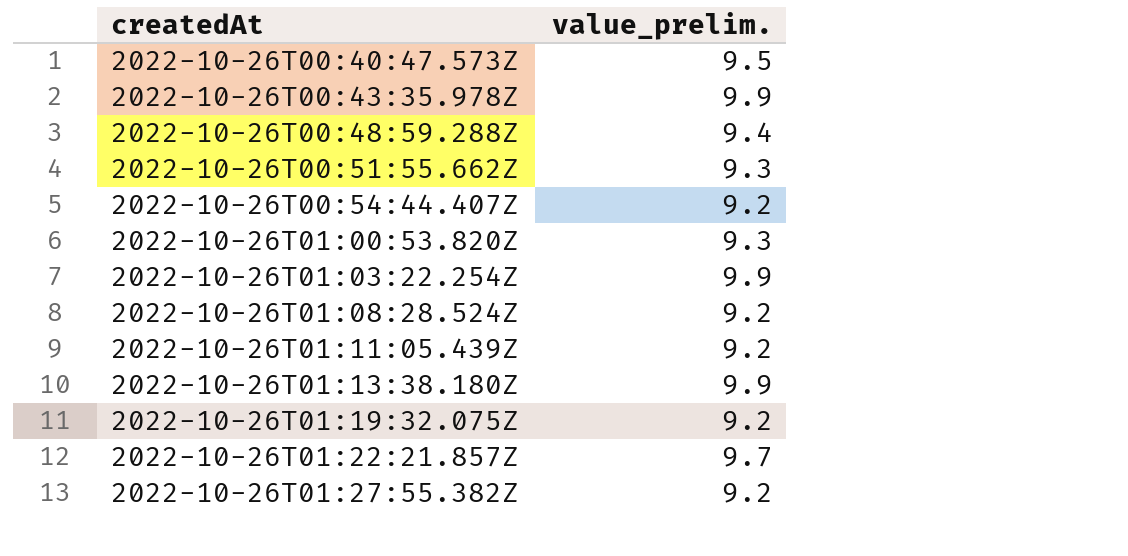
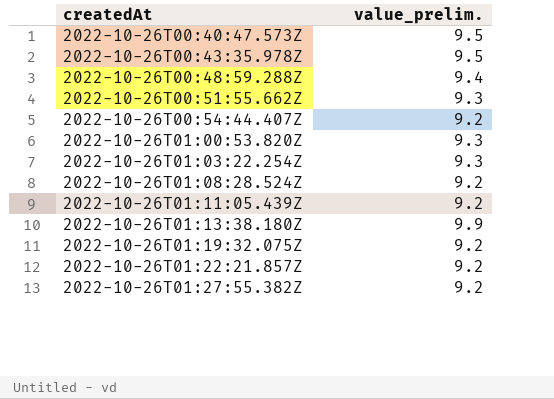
2022-10-26T00:43:35.978Z | value_prelim.: 9.9 -> 9.5
2022-10-26T01:03:22.254Z | value_prelim.: 9.9 -> 9.3
2022-10-26T01:22:21.857Z | value_prelim.: 9.7 -> 9.2

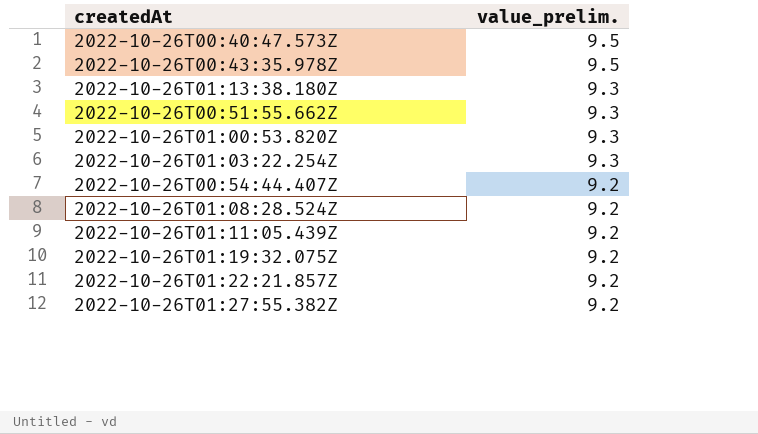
row order: createdAt ascending -> value_prelim. descending
row 2022-10-26T00:48:59.288Z: 9.4 -> none
2022-10-26T01:13:38.180Z | value_prelim.: 9.9 -> 9.3

